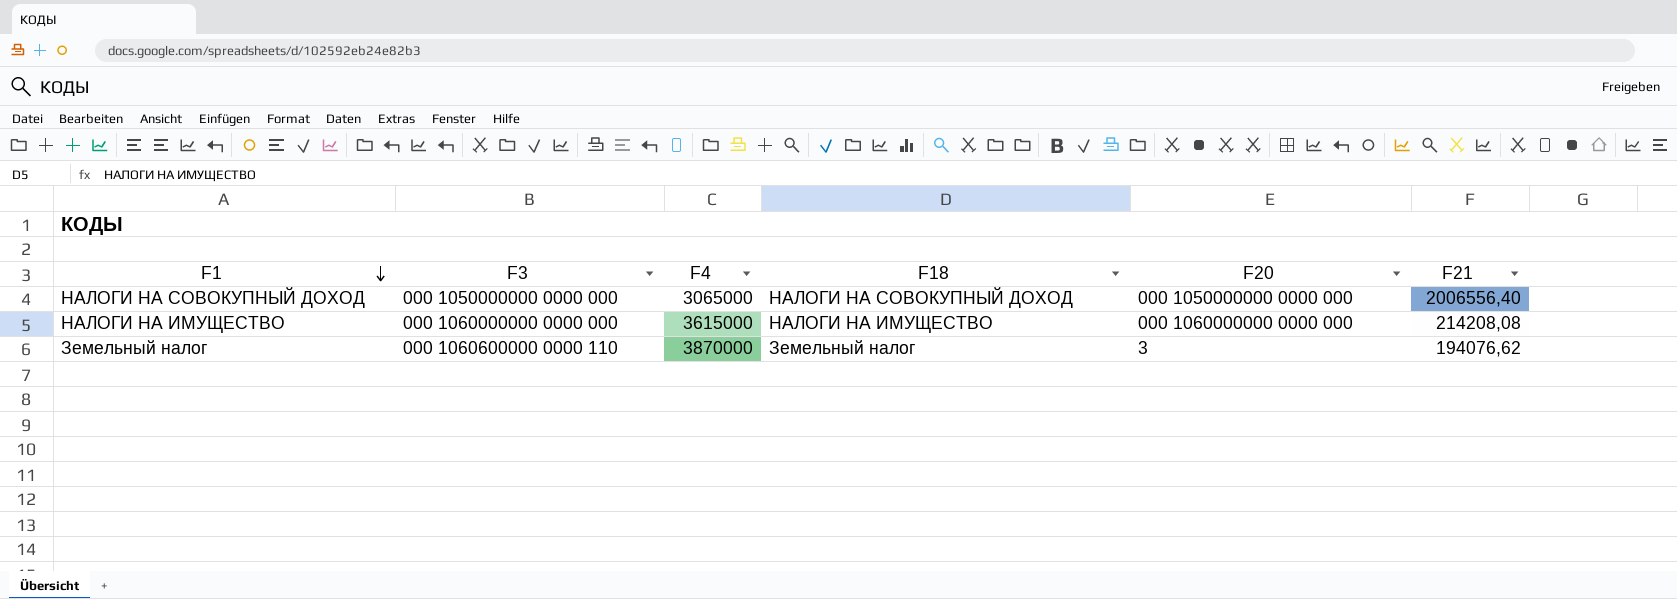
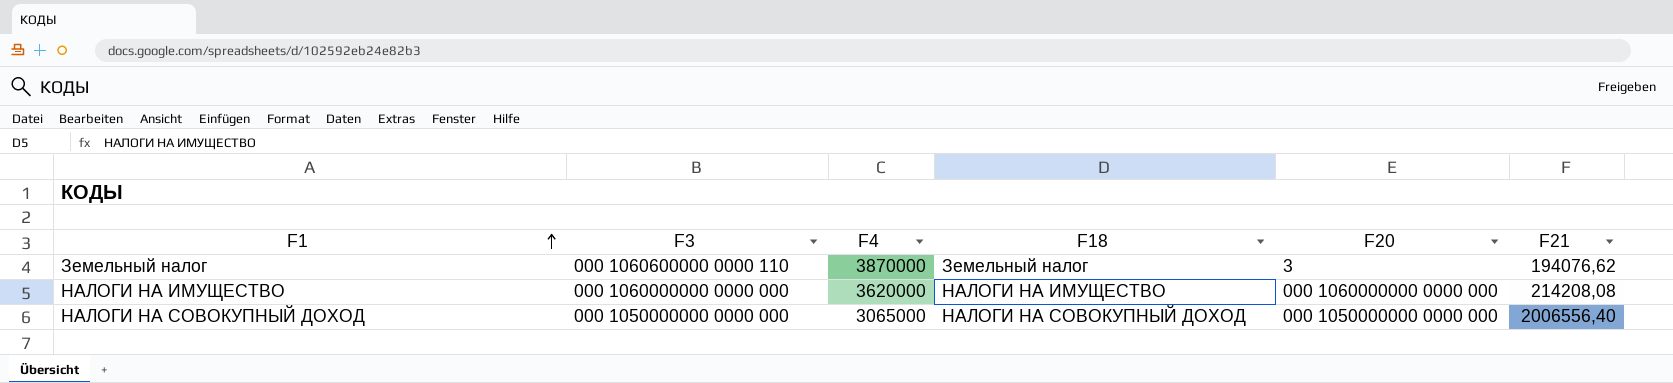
row order: F1 descending -> F1 ascending
НАЛОГИ НА ИМУЩЕСТВО | F4: 3615000 -> 3620000

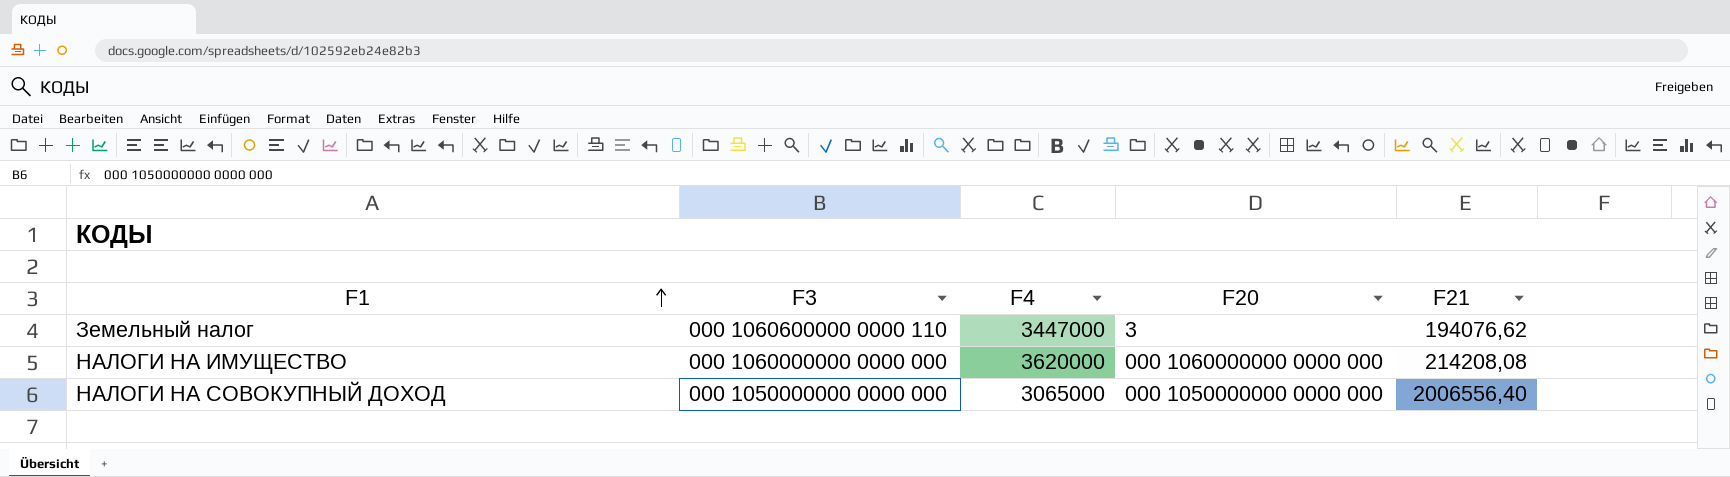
column F18 | position: 4 -> none
Земельный налог | F4: 3870000 -> 3447000

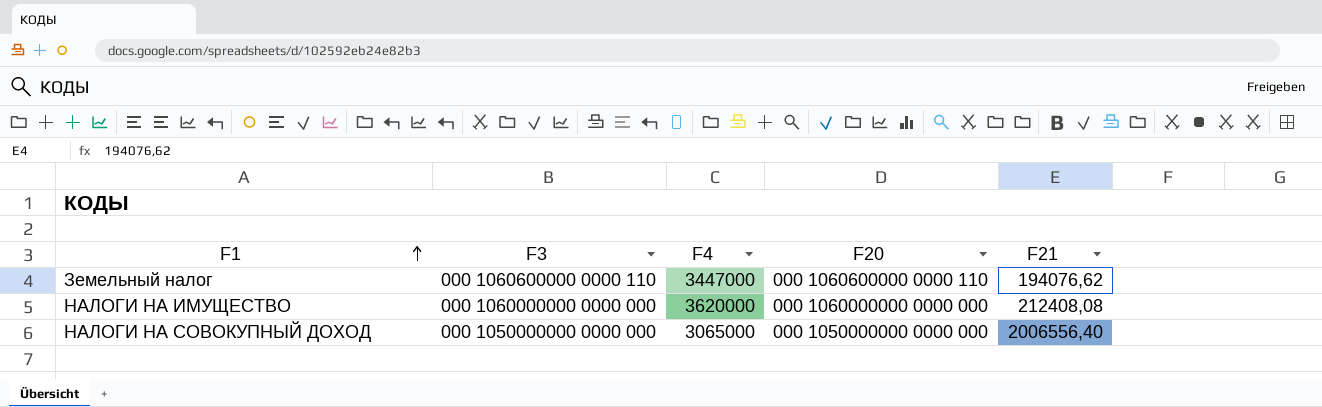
Земельный налог | F20: 3 -> 000 1060600000 0000 110
НАЛОГИ НА ИМУЩЕСТВО | F21: 214208,08 -> 212408,08

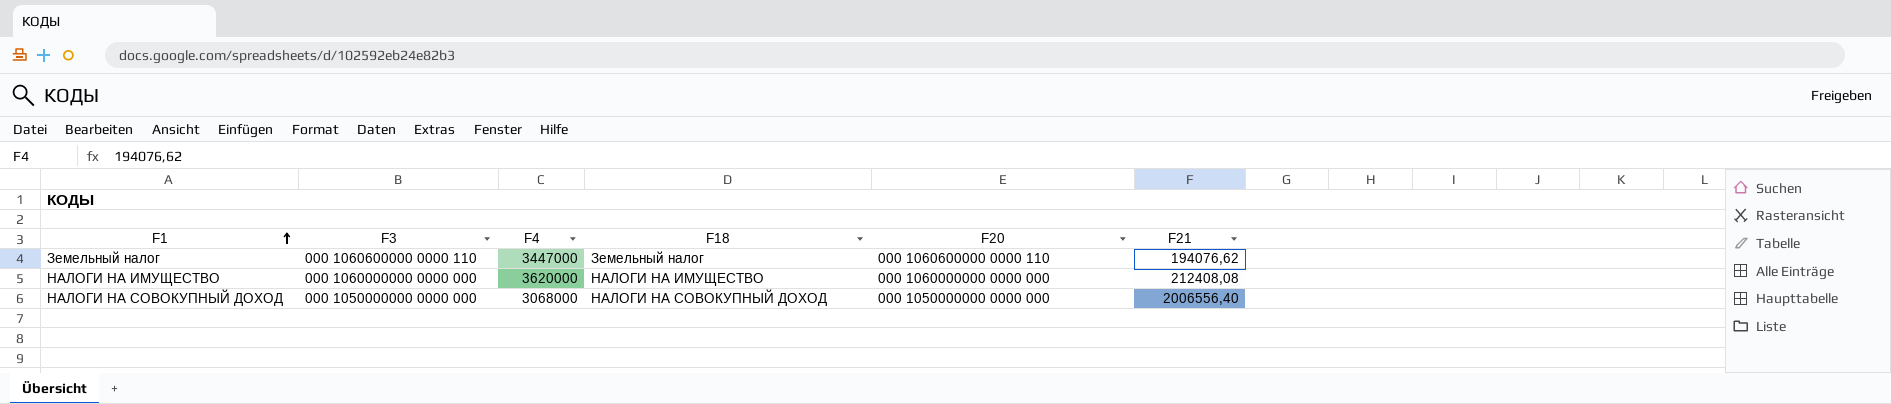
column F18 | position: none -> 4
НАЛОГИ НА СОВОКУПНЫЙ ДОХОД | F4: 3065000 -> 3068000

